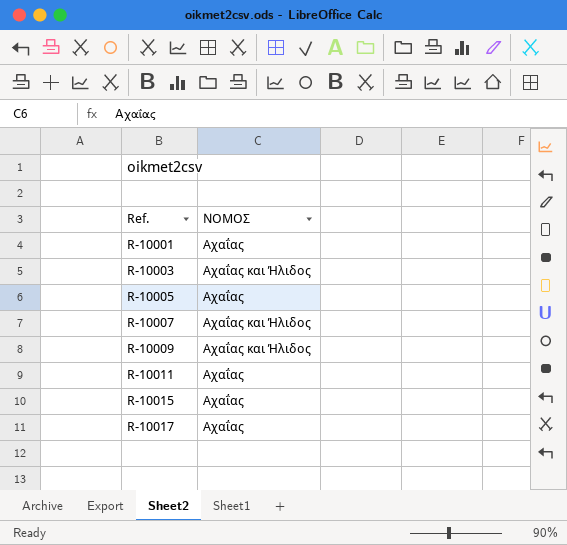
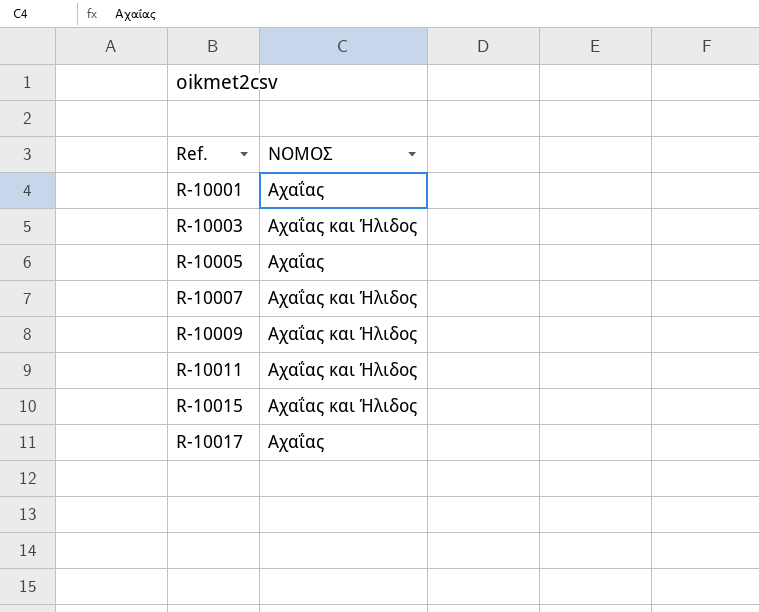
R-10011 | ΝΟΜΟΣ: Αχαΐας -> Αχαΐας και Ήλιδος
R-10015 | ΝΟΜΟΣ: Αχαΐας -> Αχαΐας και Ήλιδος

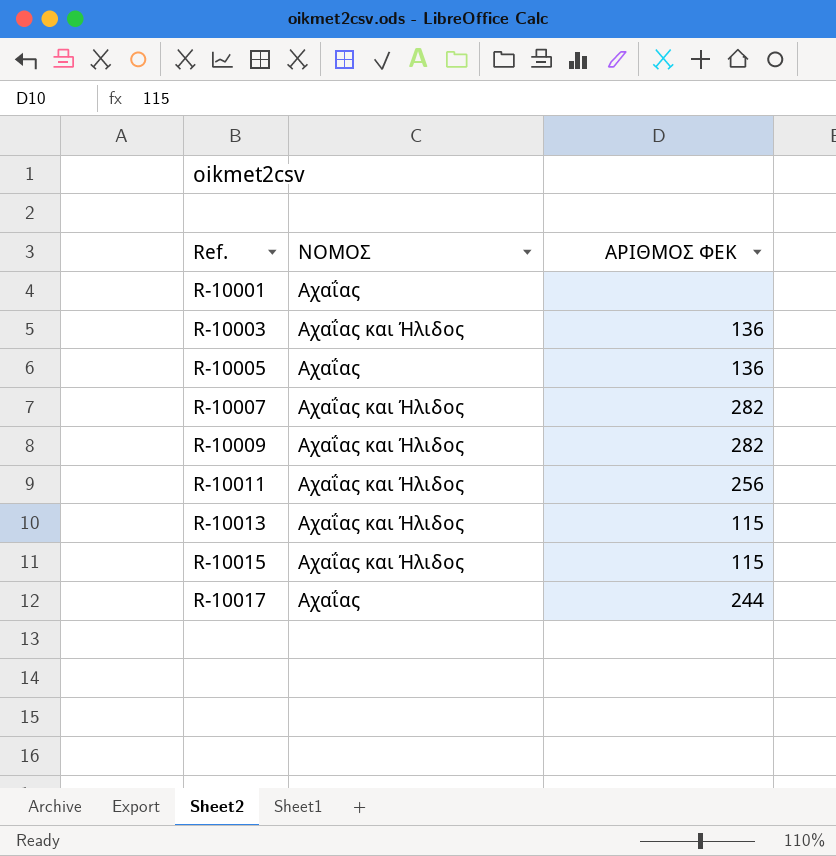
column ΑΡΙΘΜΟΣ ΦΕΚ | position: none -> 3
row R-10013: none -> Αχαΐας και Ήλιδος | 115

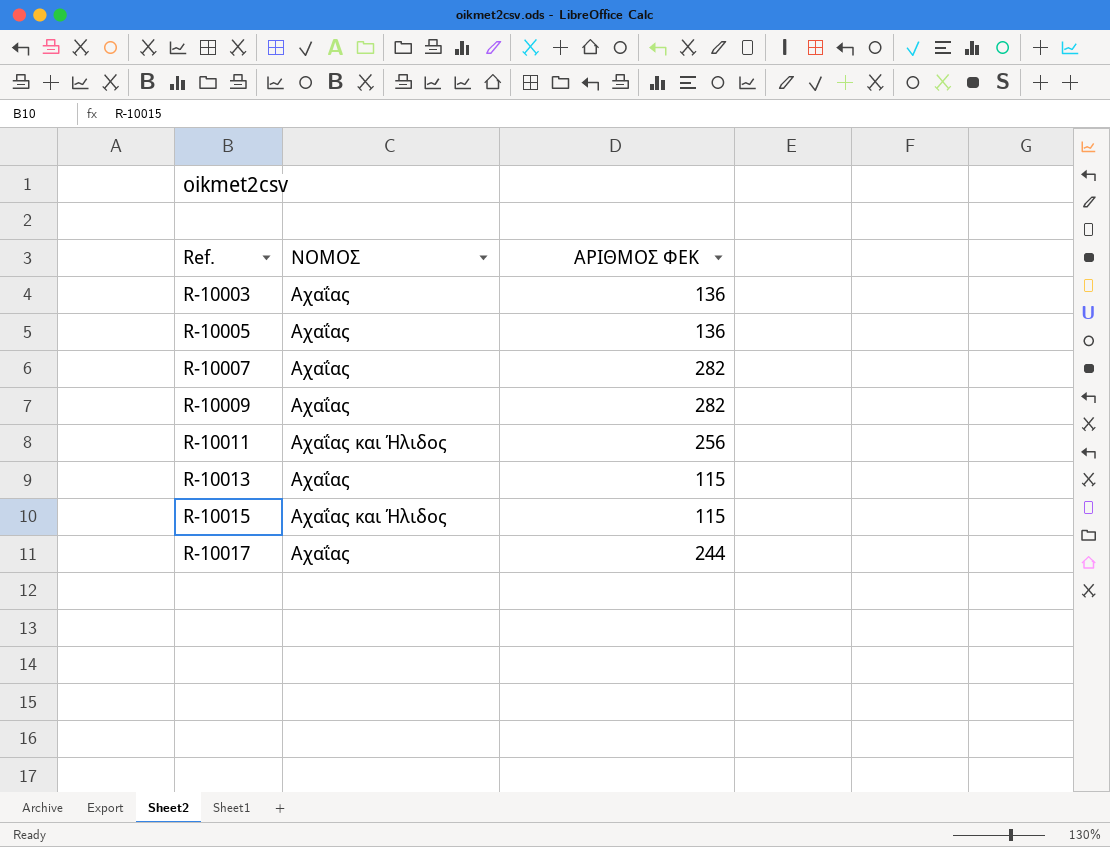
row R-10001: Αχαΐας | none -> none
R-10003 | ΝΟΜΟΣ: Αχαΐας και Ήλιδος -> Αχαΐας
R-10007 | ΝΟΜΟΣ: Αχαΐας και Ήλιδος -> Αχαΐας
R-10009 | ΝΟΜΟΣ: Αχαΐας και Ήλιδος -> Αχαΐας
R-10013 | ΝΟΜΟΣ: Αχαΐας και Ήλιδος -> Αχαΐας

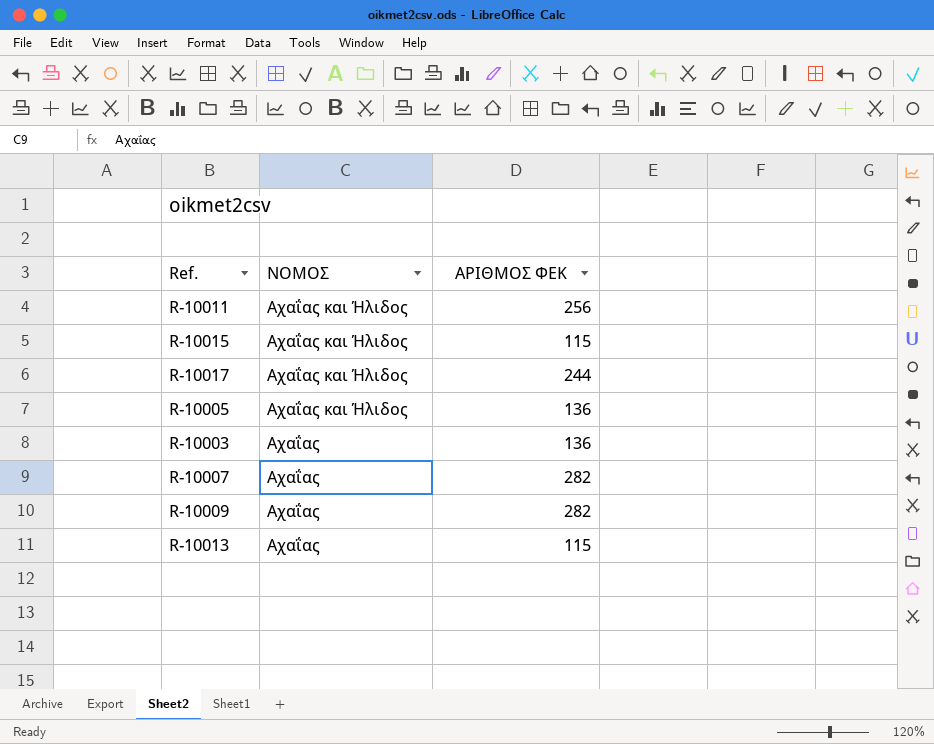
row order: Ref. ascending -> ΝΟΜΟΣ descending
R-10017 | ΝΟΜΟΣ: Αχαΐας -> Αχαΐας και Ήλιδος
R-10005 | ΝΟΜΟΣ: Αχαΐας -> Αχαΐας και Ήλιδος

